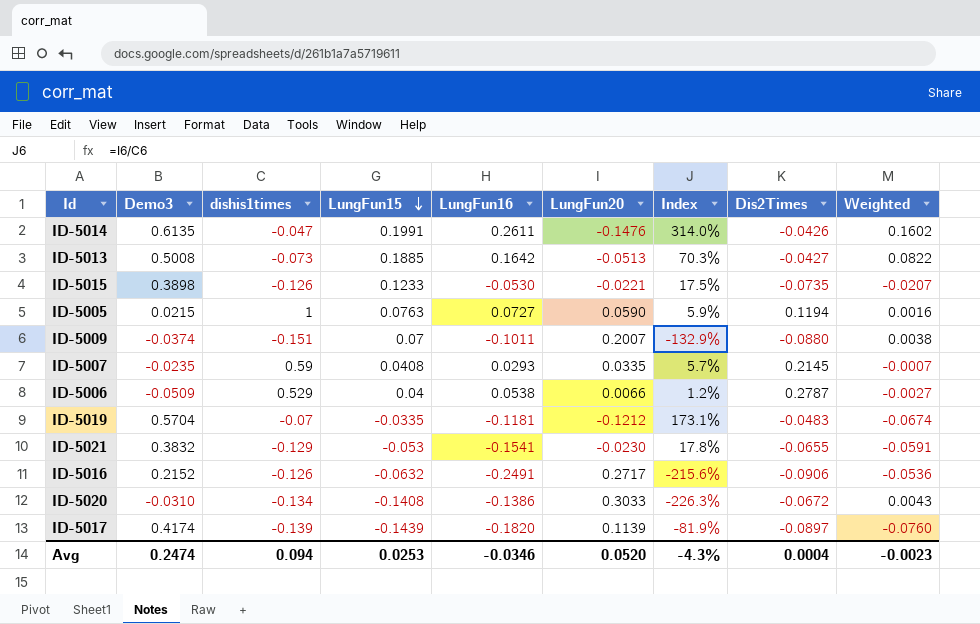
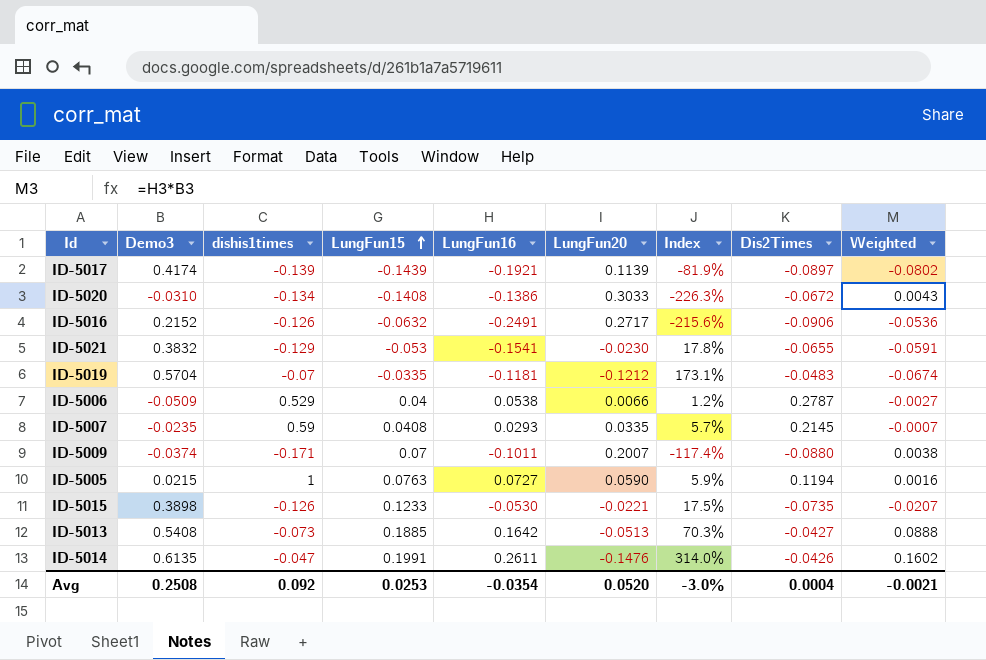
row order: LungFun15 descending -> LungFun15 ascending
ID-5017 | LungFun16: -0.1820 -> -0.1921
ID-5017 | Weighted: -0.0760 -> -0.0802
ID-5009 | dishis1times: -0.151 -> -0.171
ID-5009 | Index: -132.9% -> -117.4%
ID-5013 | Demo3: 0.5008 -> 0.5408
ID-5013 | Weighted: 0.0822 -> 0.0888
Avg | Demo3: 0.2474 -> 0.2508
Avg | dishis1times: 0.094 -> 0.092
Avg | LungFun16: -0.0346 -> -0.0354
Avg | Index: -4.3% -> -3.0%
Avg | Weighted: -0.0023 -> -0.0021

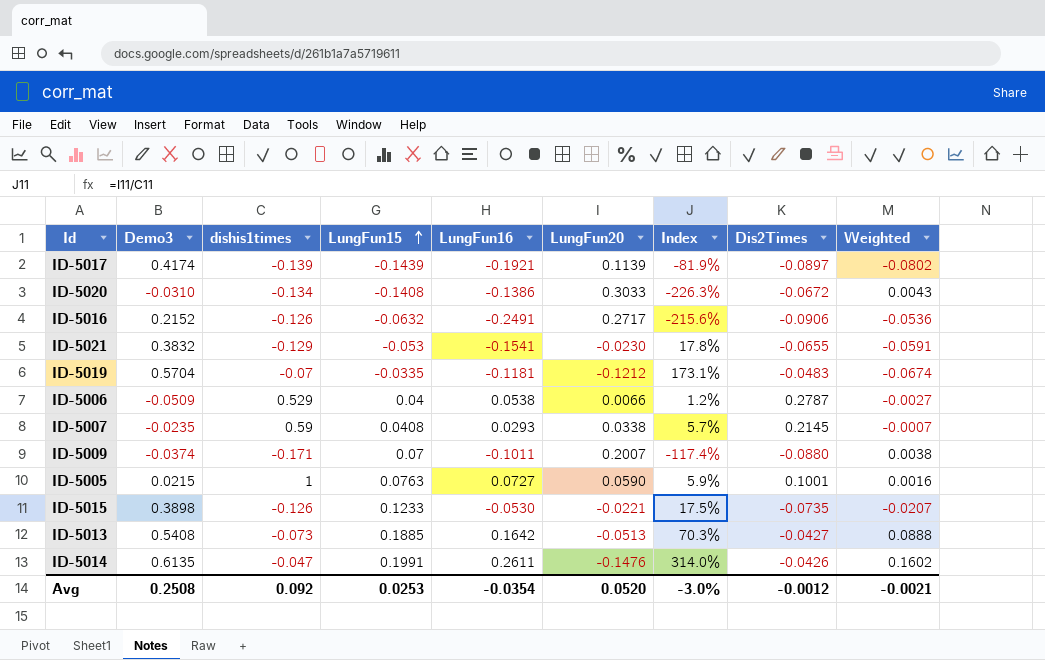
ID-5007 | LungFun20: 0.0335 -> 0.0338
ID-5005 | Dis2Times: 0.1194 -> 0.1001
Avg | Dis2Times: 0.0004 -> -0.0012

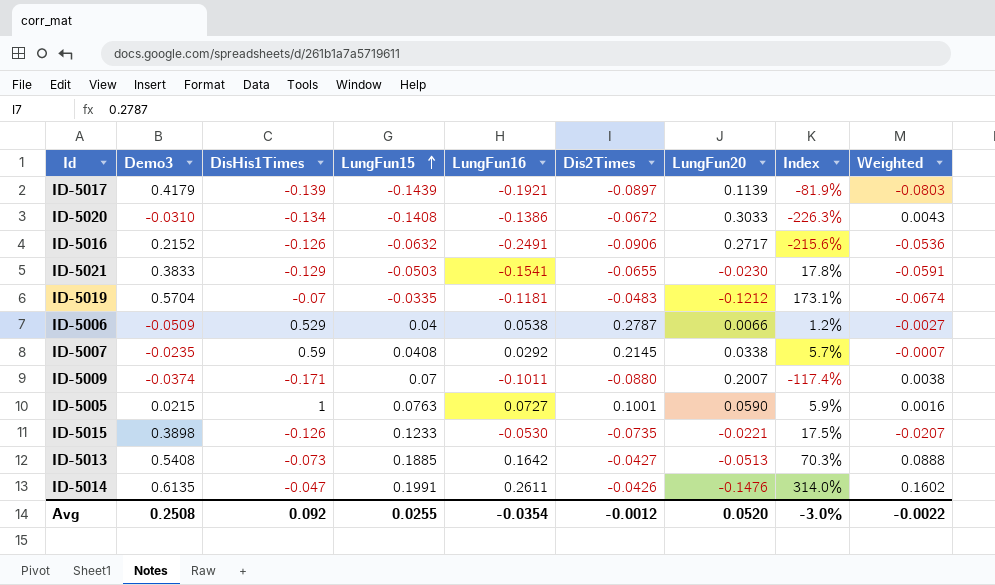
column name: dishis1times -> DisHis1Times
column Dis2Times | position: 8 -> 6
ID-5017 | Demo3: 0.4174 -> 0.4179
ID-5017 | Weighted: -0.0802 -> -0.0803
ID-5021 | Demo3: 0.3832 -> 0.3833
ID-5021 | LungFun15: -0.053 -> -0.0503
ID-5007 | LungFun16: 0.0293 -> 0.0292
Avg | LungFun15: 0.0253 -> 0.0255
Avg | Weighted: -0.0021 -> -0.0022

